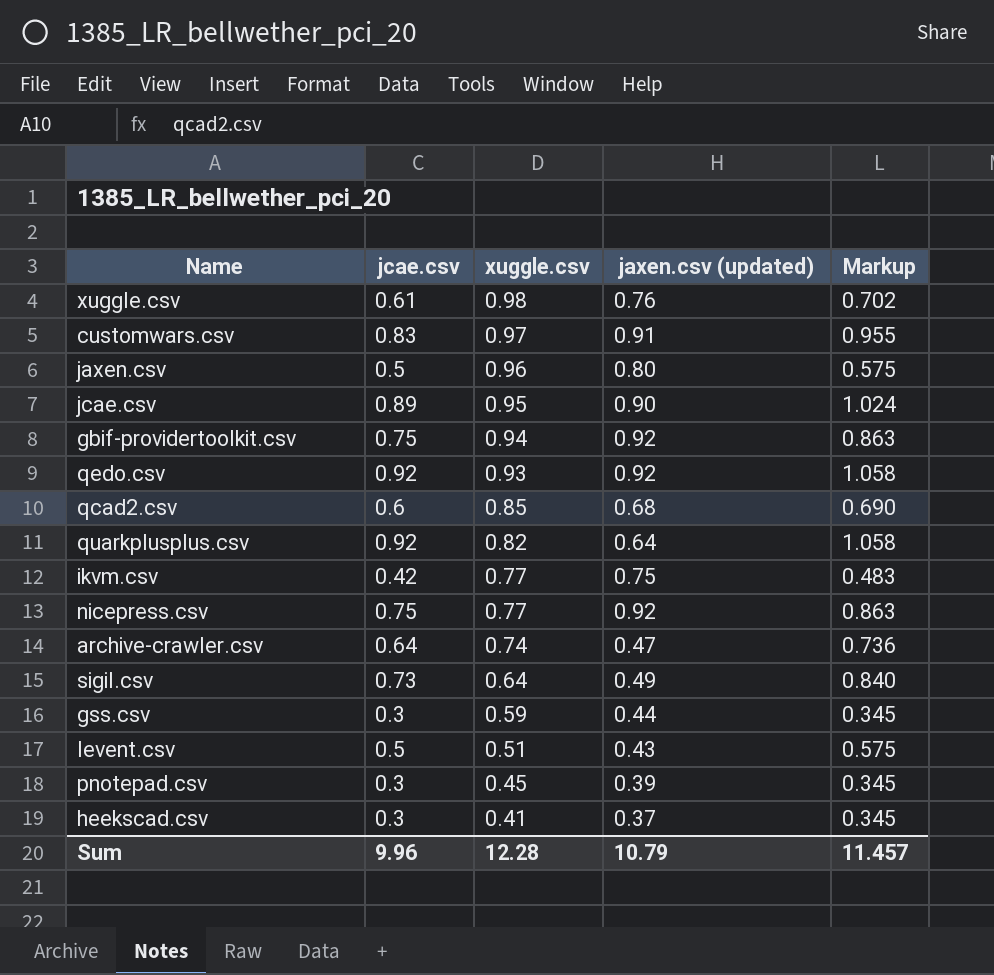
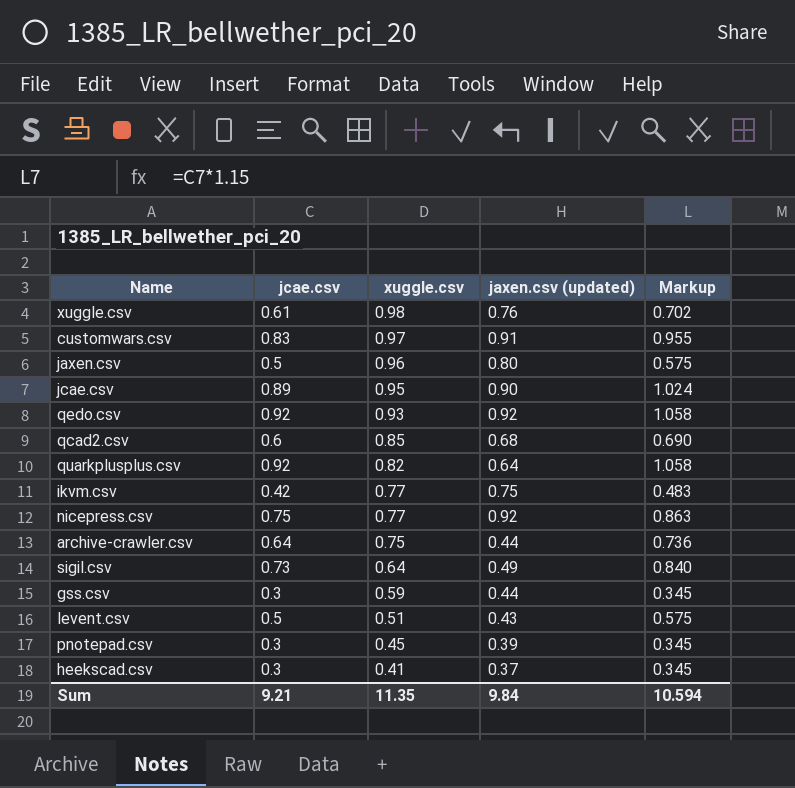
row gbif-providertoolkit.csv: 0.75 | 0.94 | 0.92 | 0.863 -> none
archive-crawler.csv | xuggle.csv: 0.74 -> 0.75
archive-crawler.csv | jaxen.csv (updated): 0.47 -> 0.44
Sum | jcae.csv: 9.96 -> 9.21
Sum | xuggle.csv: 12.28 -> 11.35
Sum | jaxen.csv (updated): 10.79 -> 9.84
Sum | Markup: 11.457 -> 10.594

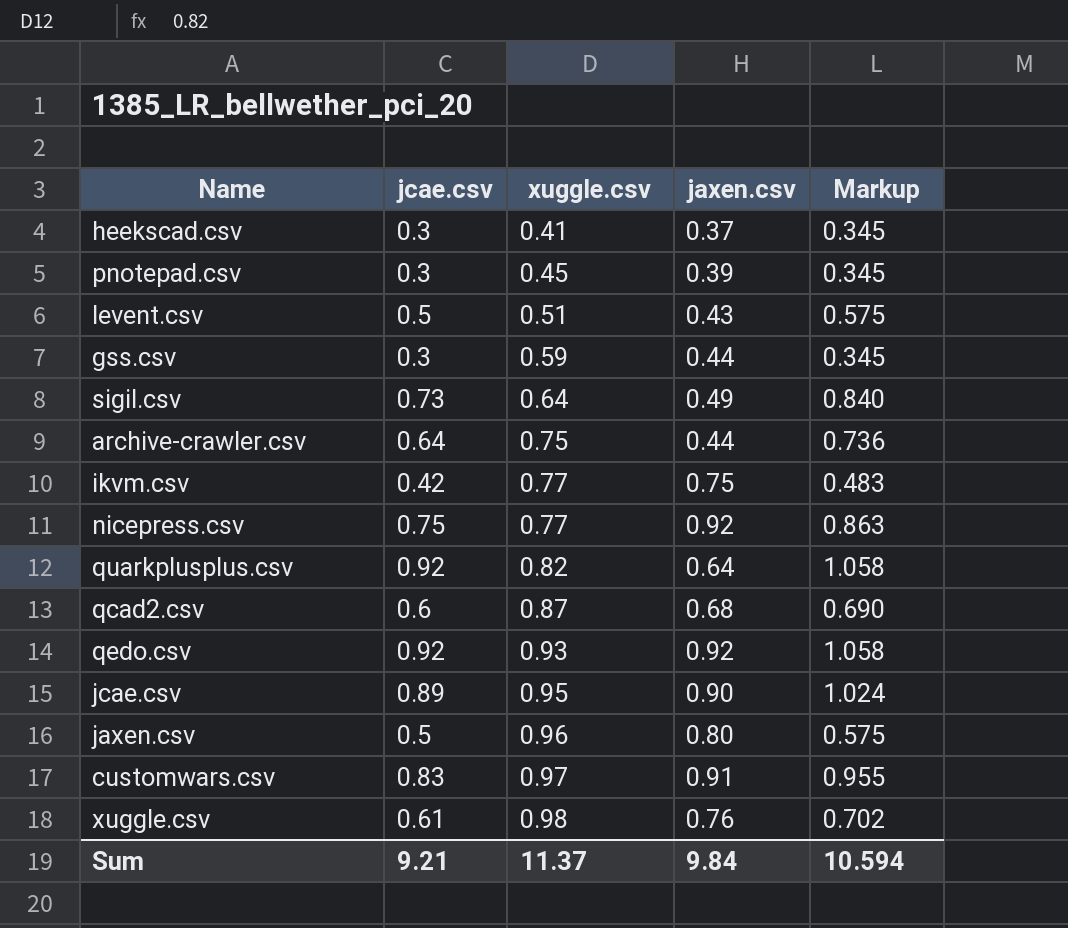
row order: xuggle.csv descending -> xuggle.csv ascending
column name: jaxen.csv (updated) -> jaxen.csv
qcad2.csv | xuggle.csv: 0.85 -> 0.87
Sum | xuggle.csv: 11.35 -> 11.37

